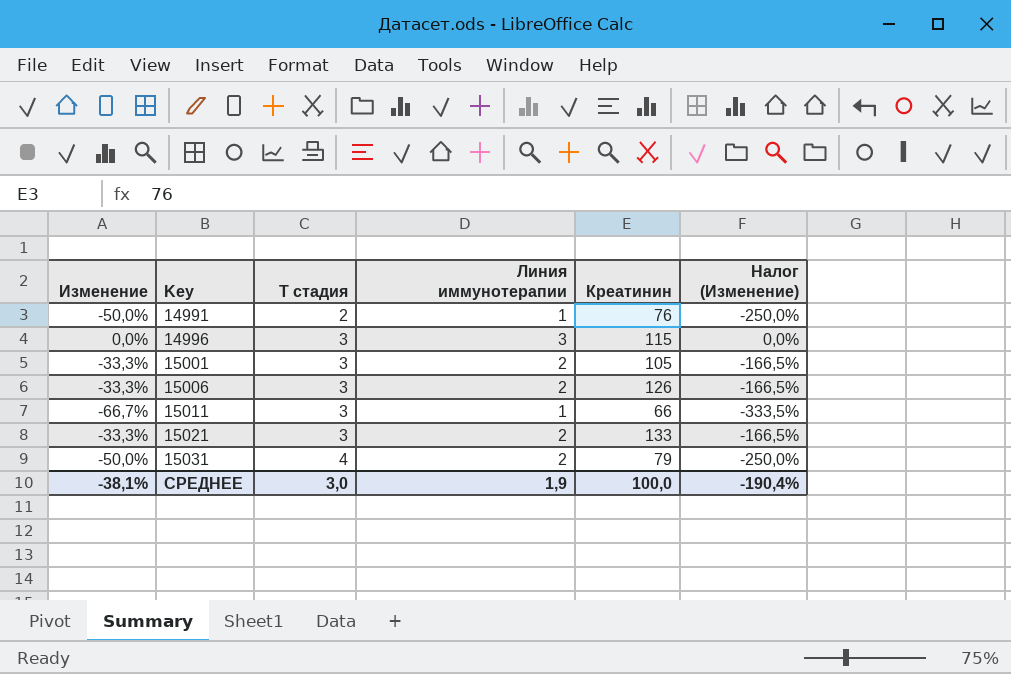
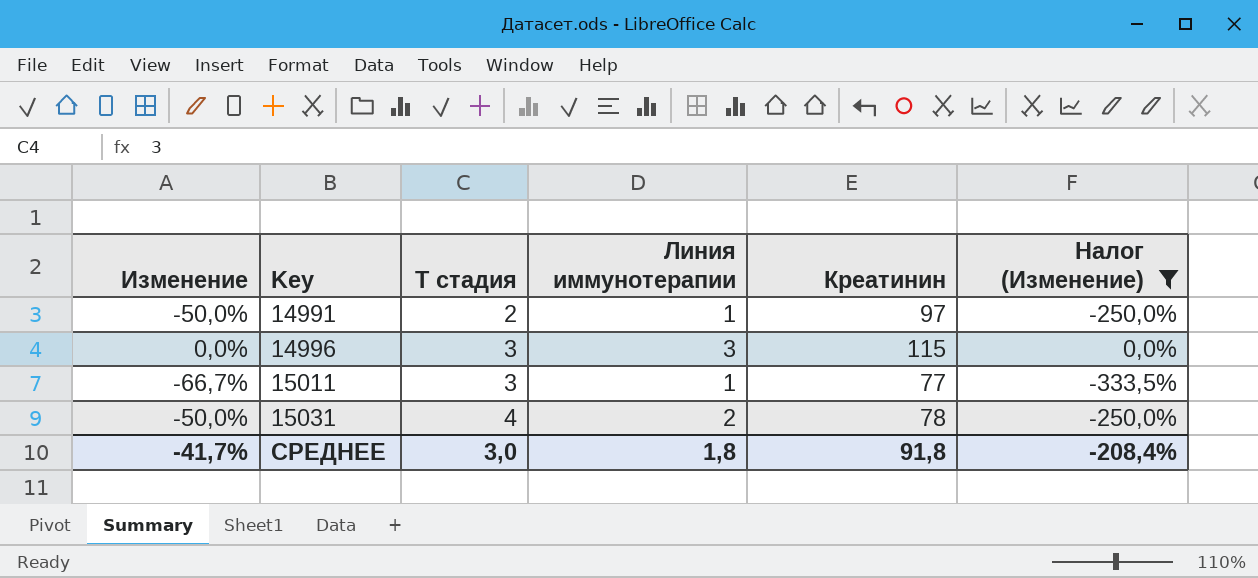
filter: none -> Налог (Изменение) != -166,5%
14991 | Креатинин: 76 -> 97
15011 | Креатинин: 66 -> 77
15031 | Креатинин: 79 -> 78
СРЕДНЕЕ | Изменение: -38,1% -> -41,7%
СРЕДНЕЕ | Линия иммунотерапии: 1,9 -> 1,8
СРЕДНЕЕ | Креатинин: 100,0 -> 91,8
СРЕДНЕЕ | Налог (Изменение): -190,4% -> -208,4%

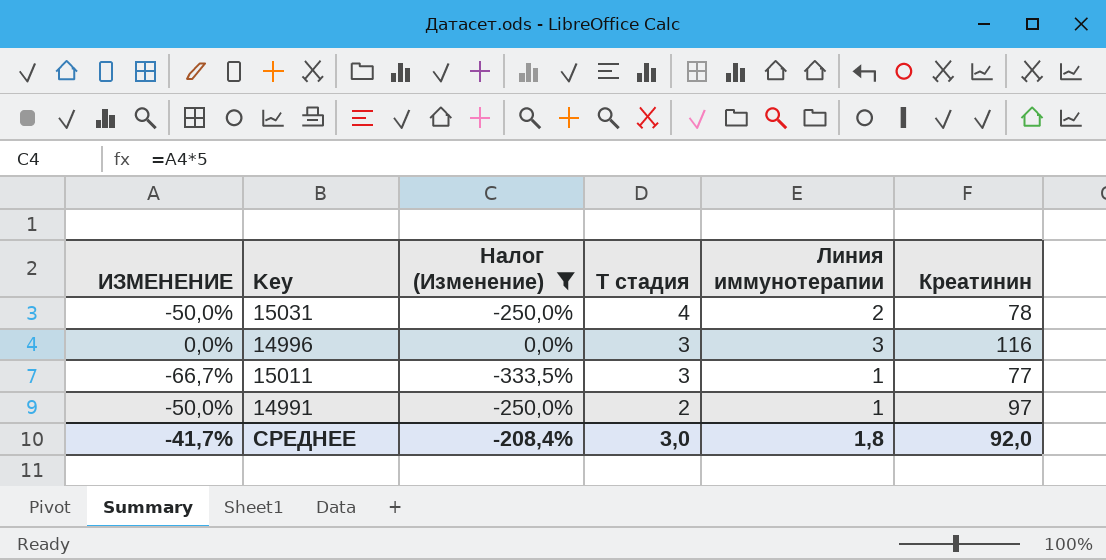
row order: Key ascending -> Т стадия descending
column name: Изменение -> ИЗМЕНЕНИЕ
column Налог (Изменение) | position: 6 -> 3
14996 | Креатинин: 115 -> 116
СРЕДНЕЕ | Креатинин: 91,8 -> 92,0

